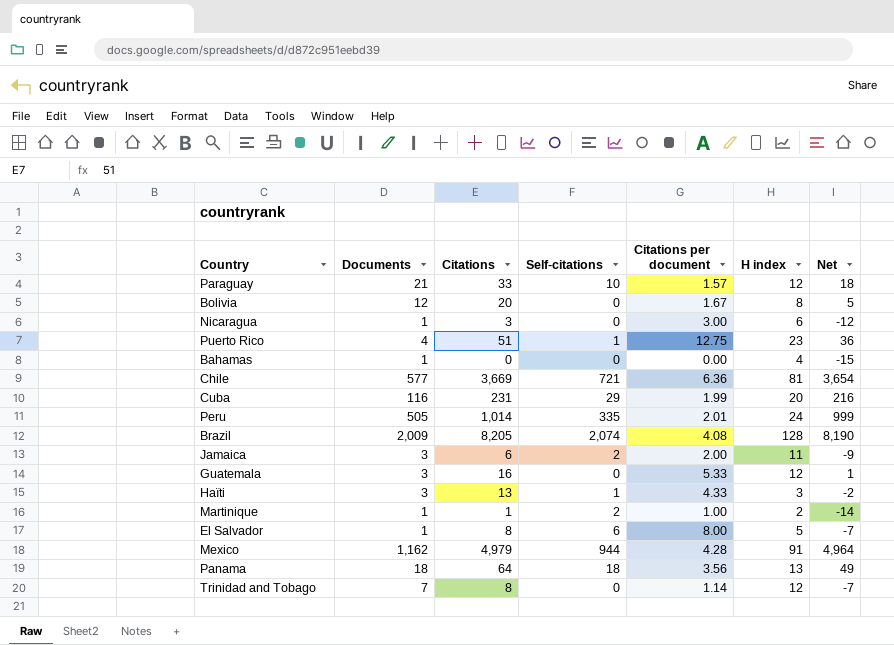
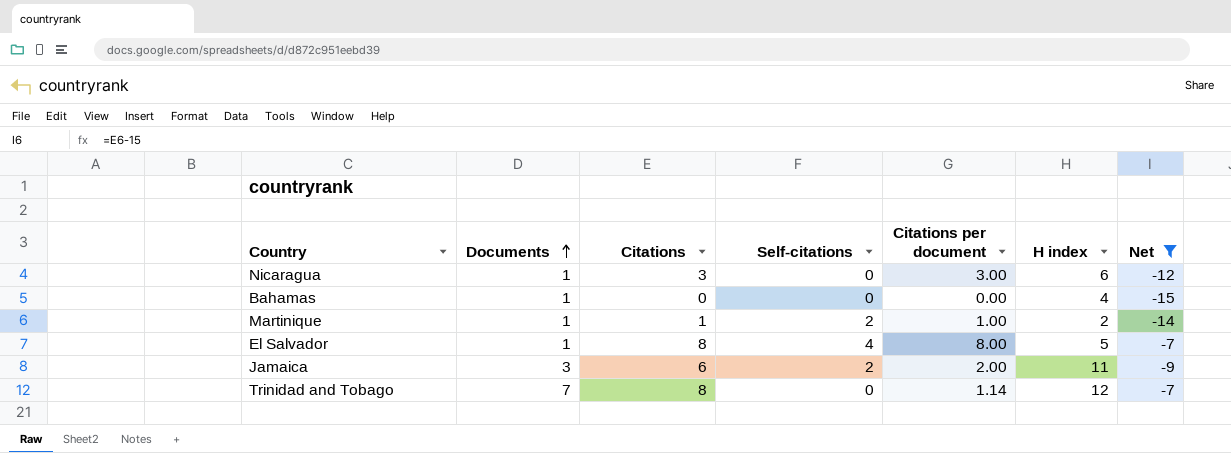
filter: none -> Net <= -7
row order: none -> Documents ascending
El Salvador | Self-citations: 6 -> 4

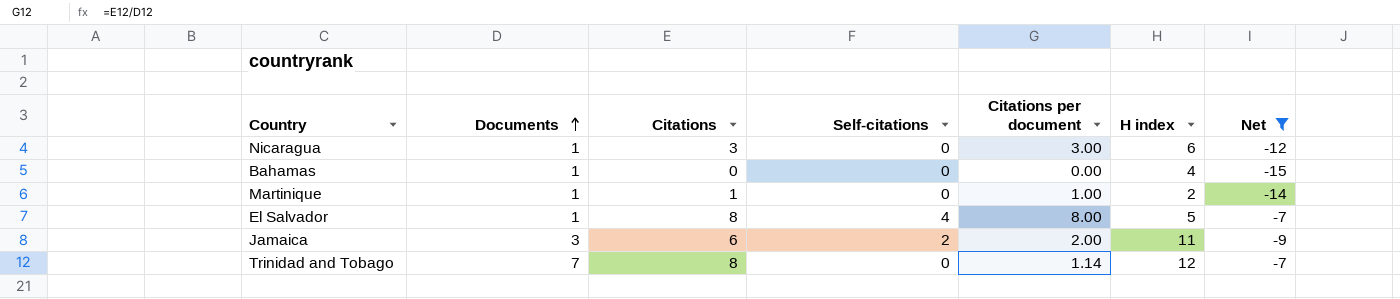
Martinique | Self-citations: 2 -> 0

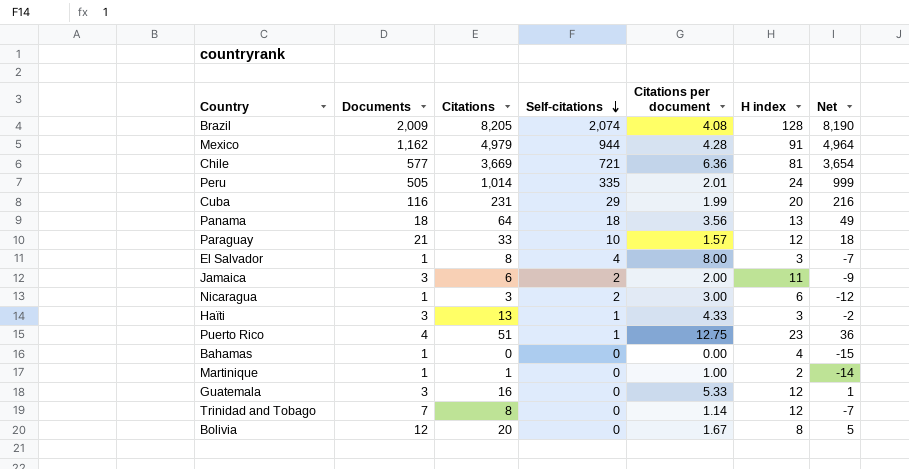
filter: Net <= -7 -> none
row order: Documents ascending -> Self-citations descending
El Salvador | H index: 5 -> 3
Nicaragua | Self-citations: 0 -> 2

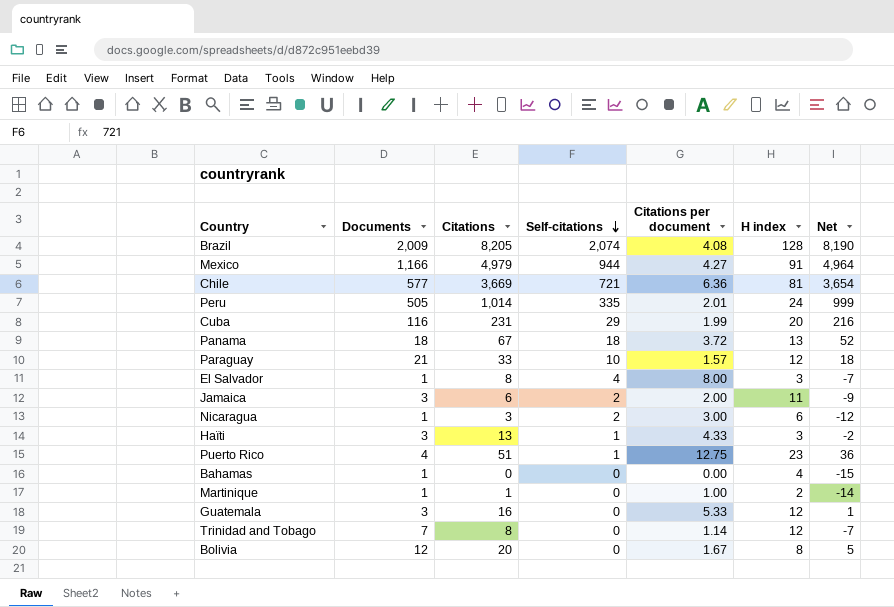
Mexico | Documents: 1,162 -> 1,166
Mexico | Citations per document: 4.28 -> 4.27
Panama | Citations: 64 -> 67
Panama | Citations per document: 3.56 -> 3.72
Panama | Net: 49 -> 52

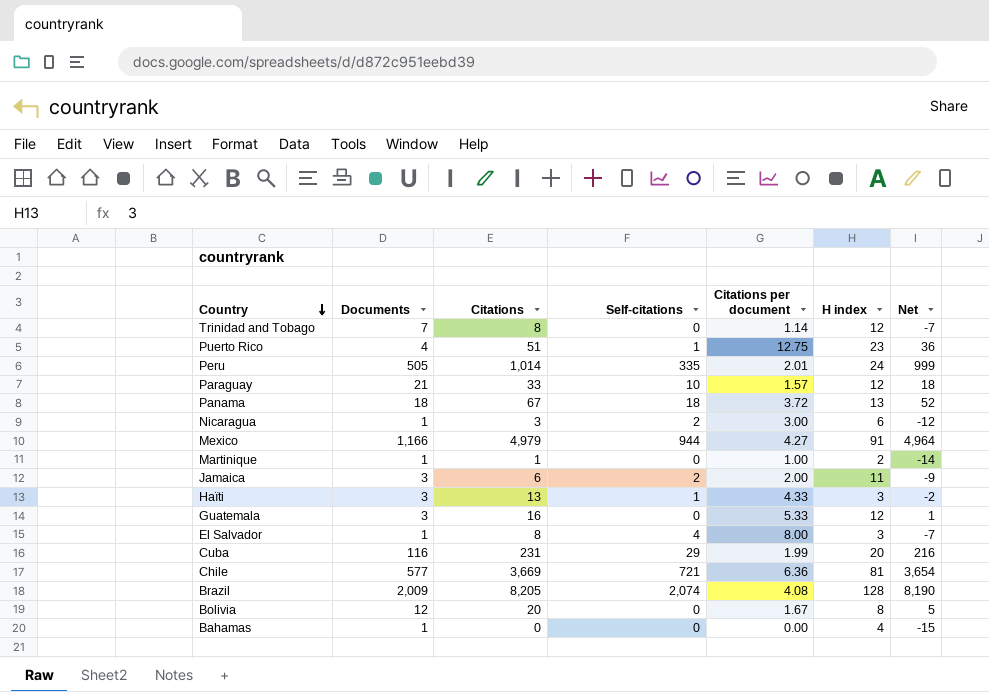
row order: Self-citations descending -> Country descending

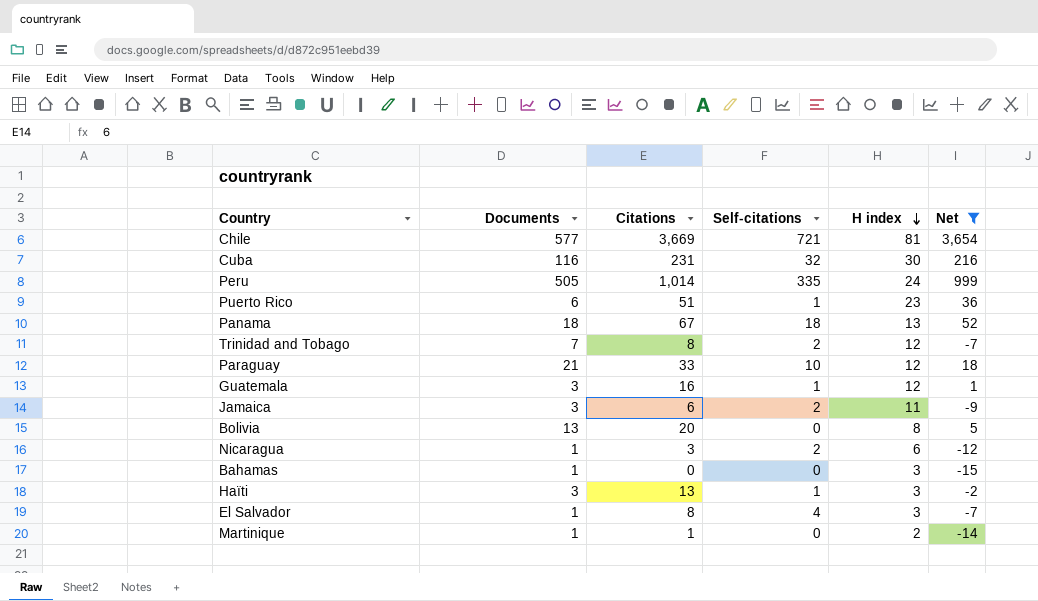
filter: none -> Net <= 3,654
row order: Country descending -> H index descending
column Citations per document | formula: [Citations] / [Documents] -> none
Cuba | Self-citations: 29 -> 32
Cuba | H index: 20 -> 30
Puerto Rico | Documents: 4 -> 6
Trinidad and Tobago | Self-citations: 0 -> 2
Guatemala | Self-citations: 0 -> 1
Bolivia | Documents: 12 -> 13
Bahamas | H index: 4 -> 3

